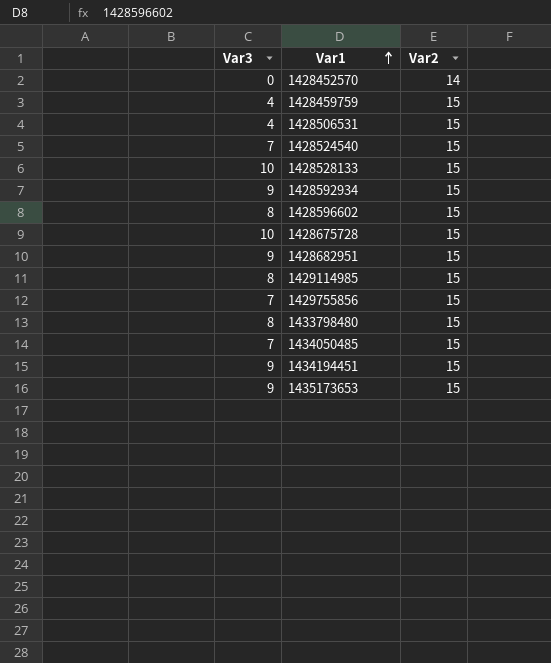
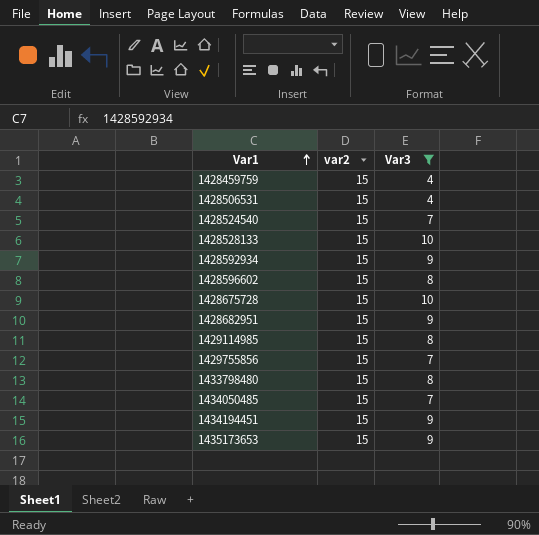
filter: none -> Var3 != 0
column name: Var2 -> var2
column Var3 | position: 1 -> 3

